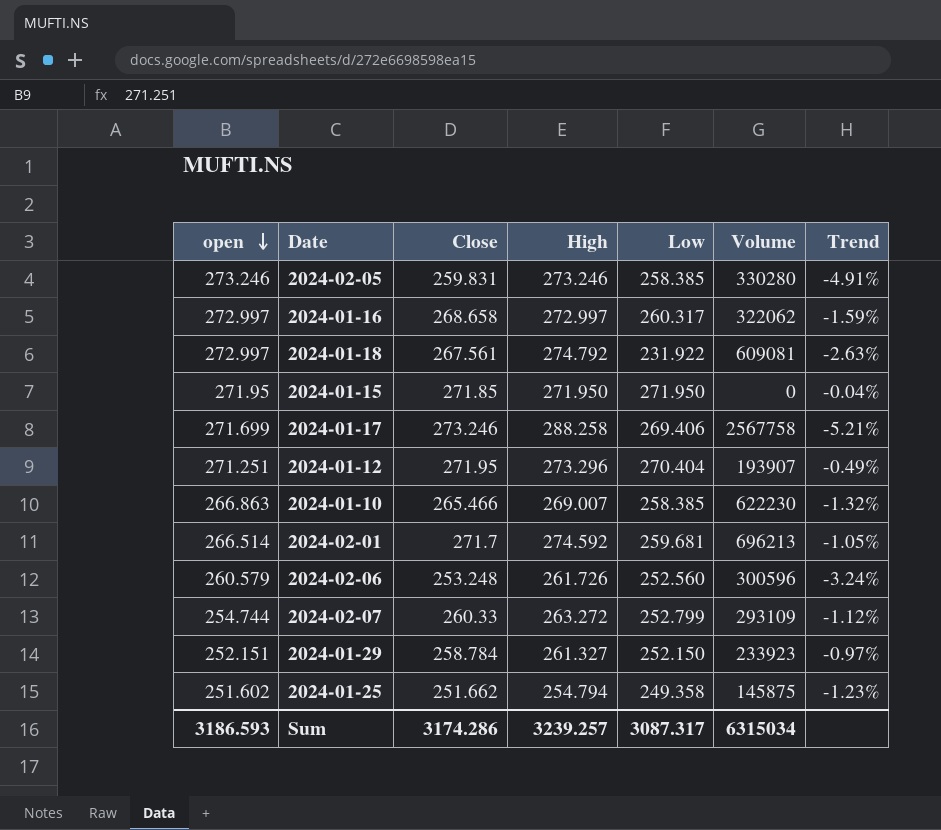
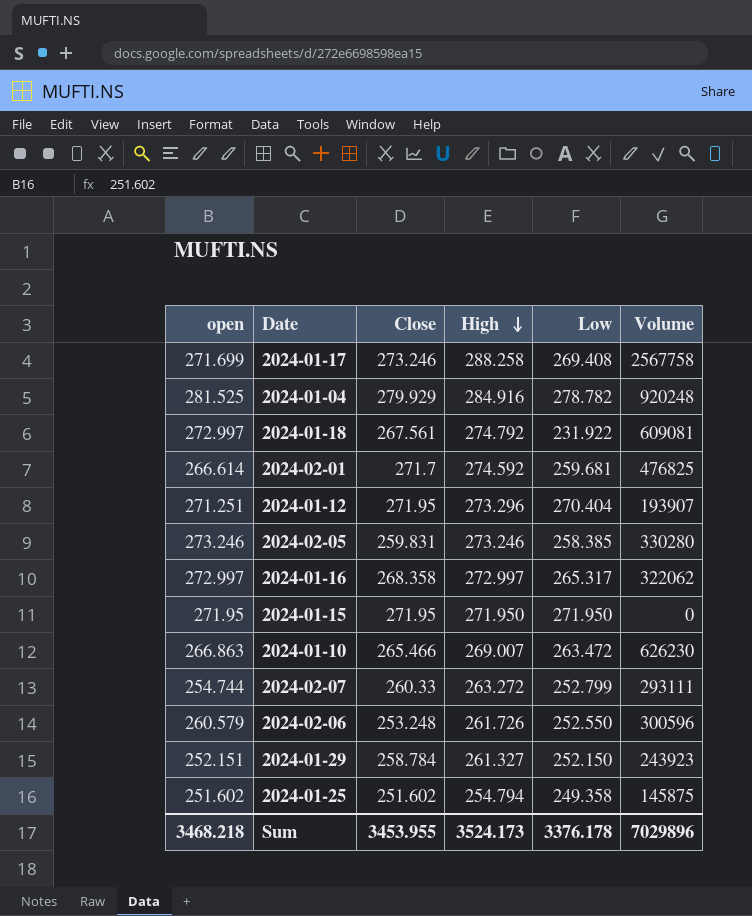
row order: open descending -> High descending
column Trend | formula: ([Close] - [High]) / [High] -> none
2024-01-17 | Low: 269.406 -> 269.408
row 2024-01-04: none -> 281.525 | 279.929 | 284.916 | 278.782 | 920248
2024-02-01 | open: 266.514 -> 266.614
2024-02-01 | Volume: 696213 -> 476825
2024-01-16 | Close: 268.658 -> 268.358
2024-01-16 | Low: 260.317 -> 265.317
2024-01-15 | Close: 271.85 -> 271.95
2024-01-10 | Low: 258.385 -> 263.472
2024-01-10 | Volume: 622230 -> 626230
2024-02-07 | Volume: 293109 -> 293111
2024-02-06 | Low: 252.560 -> 252.550
2024-01-29 | Volume: 233923 -> 243923
2024-01-25 | Close: 251.662 -> 251.602
Sum | open: 3186.593 -> 3468.218
Sum | Close: 3174.286 -> 3453.955
Sum | High: 3239.257 -> 3524.173
Sum | Low: 3087.317 -> 3376.178
Sum | Volume: 6315034 -> 7029896

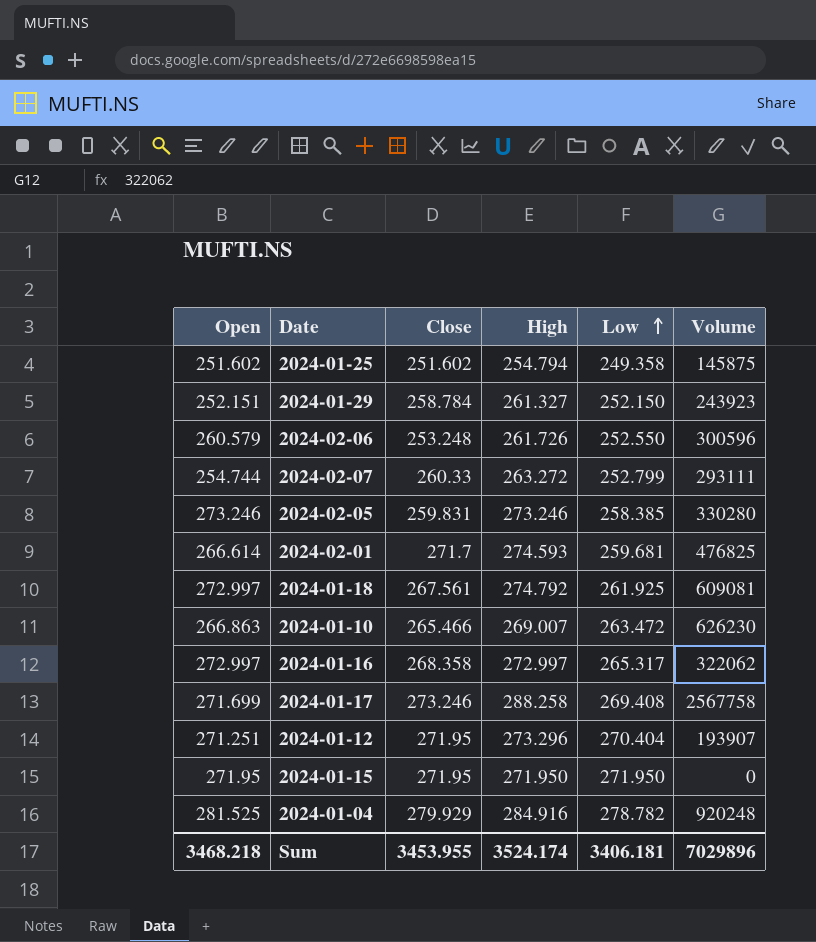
row order: High descending -> Low ascending
column name: open -> Open
2024-02-01 | High: 274.592 -> 274.593
2024-01-18 | Low: 231.922 -> 261.925
Sum | High: 3524.173 -> 3524.174
Sum | Low: 3376.178 -> 3406.181

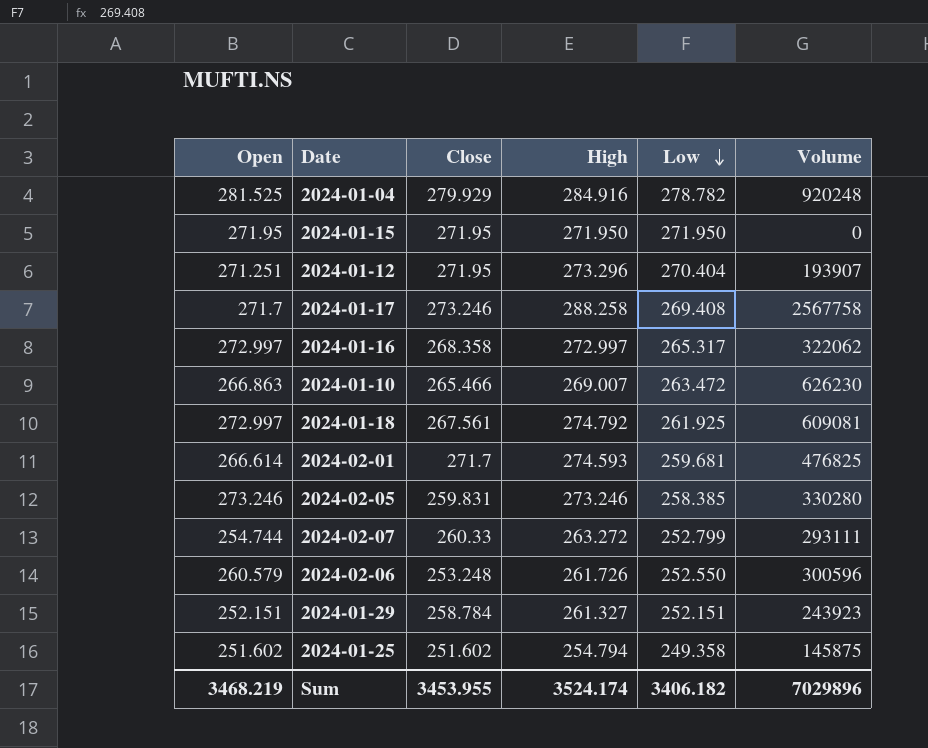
row order: Low ascending -> Low descending
2024-01-17 | Open: 271.699 -> 271.7
2024-01-29 | Low: 252.150 -> 252.151
Sum | Open: 3468.218 -> 3468.219
Sum | Low: 3406.181 -> 3406.182

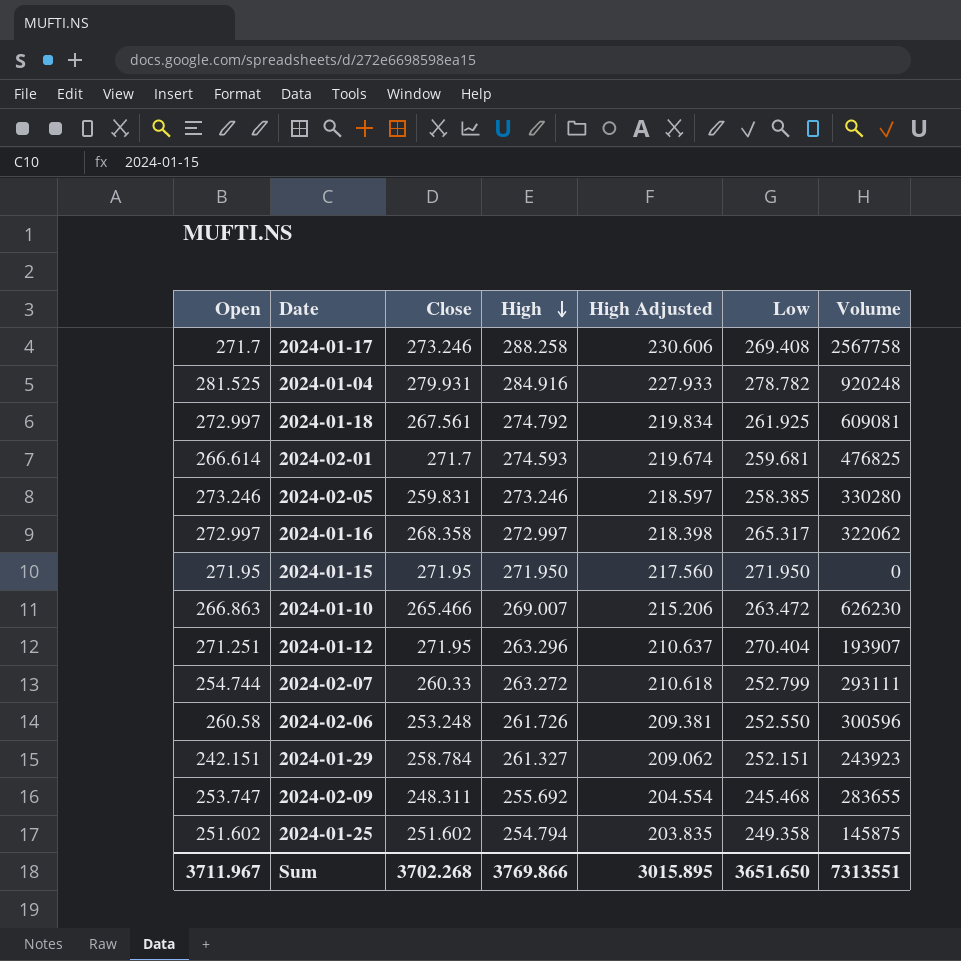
row order: Low descending -> High descending
column High Adjusted | formula: none -> [High] * 0.8
2024-01-04 | Close: 279.929 -> 279.931
2024-01-12 | High: 273.296 -> 263.296
2024-02-06 | Open: 260.579 -> 260.58
2024-01-29 | Open: 252.151 -> 242.151
row 2024-02-09: none -> 253.747 | 248.311 | 255.692 | 204.554 | 245.468 | 283655
Sum | Open: 3468.219 -> 3711.967
Sum | Close: 3453.955 -> 3702.268
Sum | High: 3524.174 -> 3769.866
Sum | Low: 3406.182 -> 3651.650
Sum | Volume: 7029896 -> 7313551

